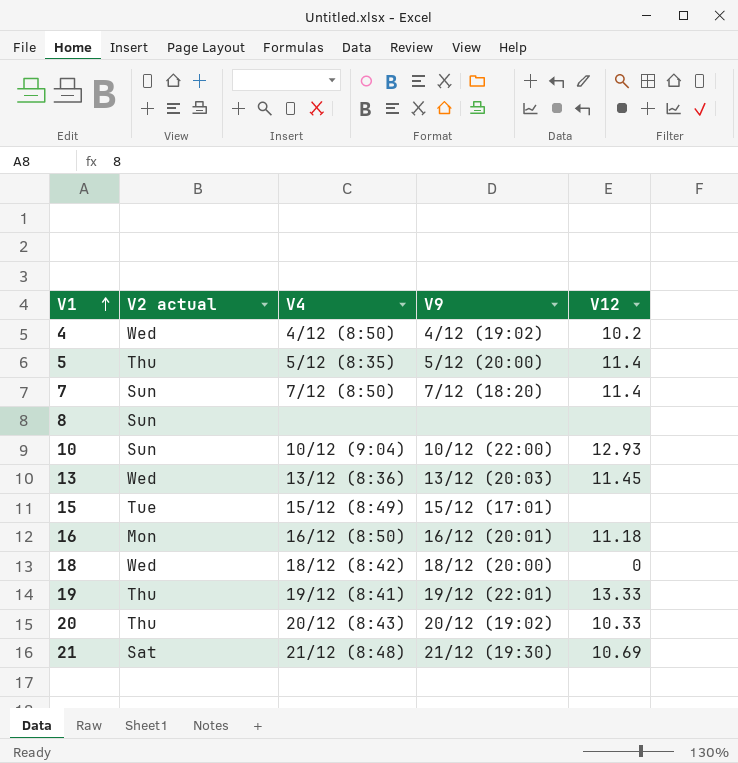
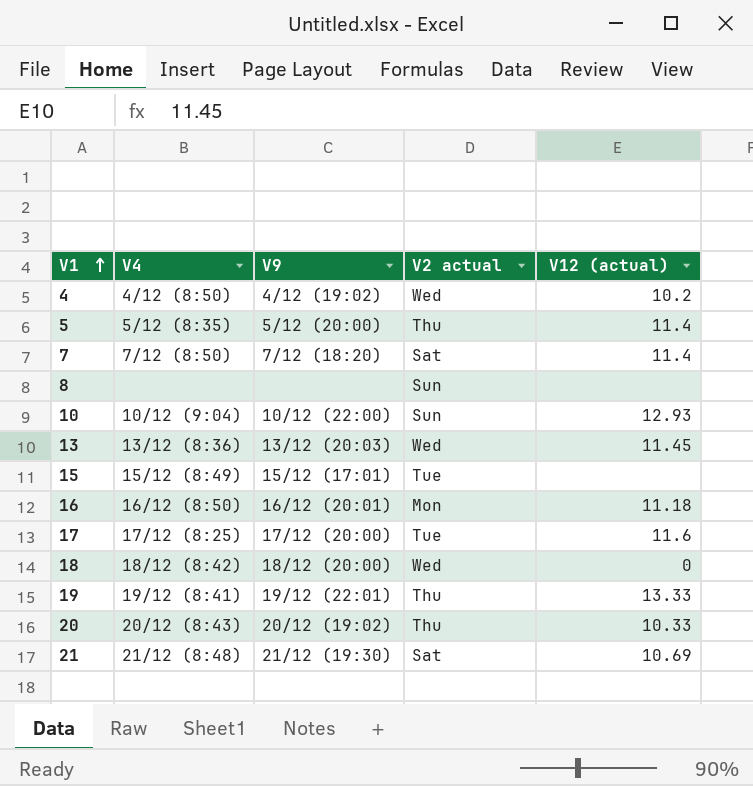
column V2 actual | position: 2 -> 4
column name: V12 -> V12 (actual)
7 | V2 actual: Sun -> Sat
row 17: none -> 17/12 (8:25) | 17/12 (20:00) | Tue | 11.6

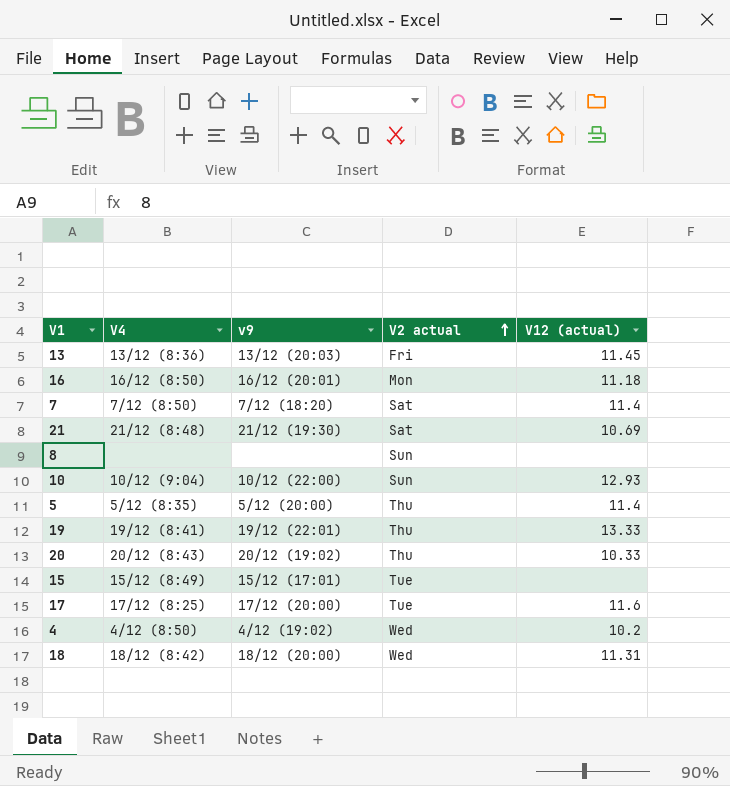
row order: V1 ascending -> V2 actual ascending
column name: V9 -> v9
13 | V2 actual: Wed -> Fri
18 | V12 (actual): 0 -> 11.31

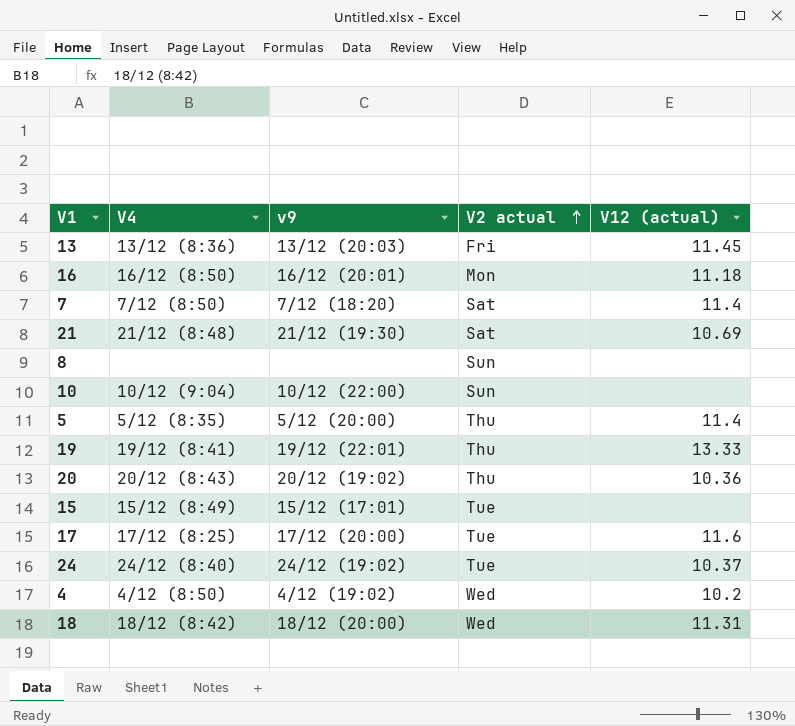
10 | V12 (actual): 12.93 -> none
20 | V12 (actual): 10.33 -> 10.36
row 24: none -> 24/12 (8:40) | 24/12 (19:02) | Tue | 10.37

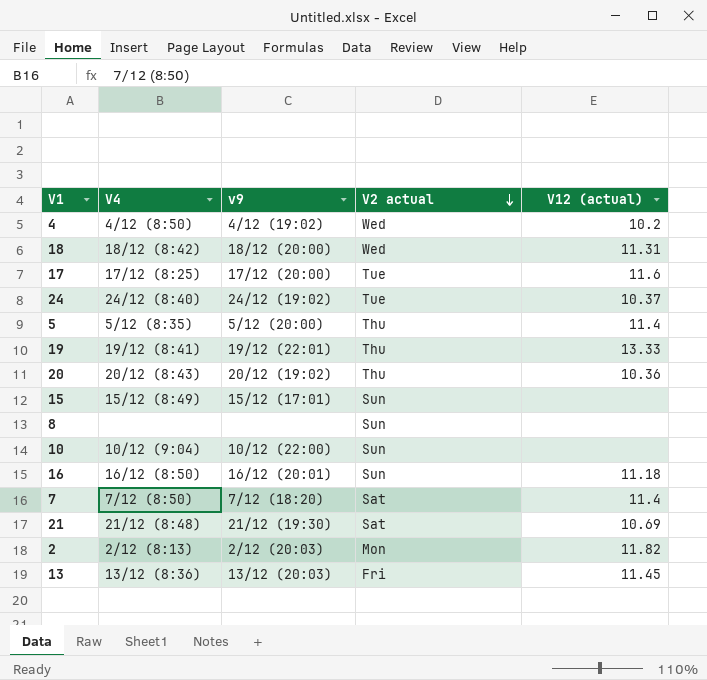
row order: V2 actual ascending -> V2 actual descending
15 | V2 actual: Tue -> Sun
16 | V2 actual: Mon -> Sun
row 2: none -> 2/12 (8:13) | 2/12 (20:03) | Mon | 11.82

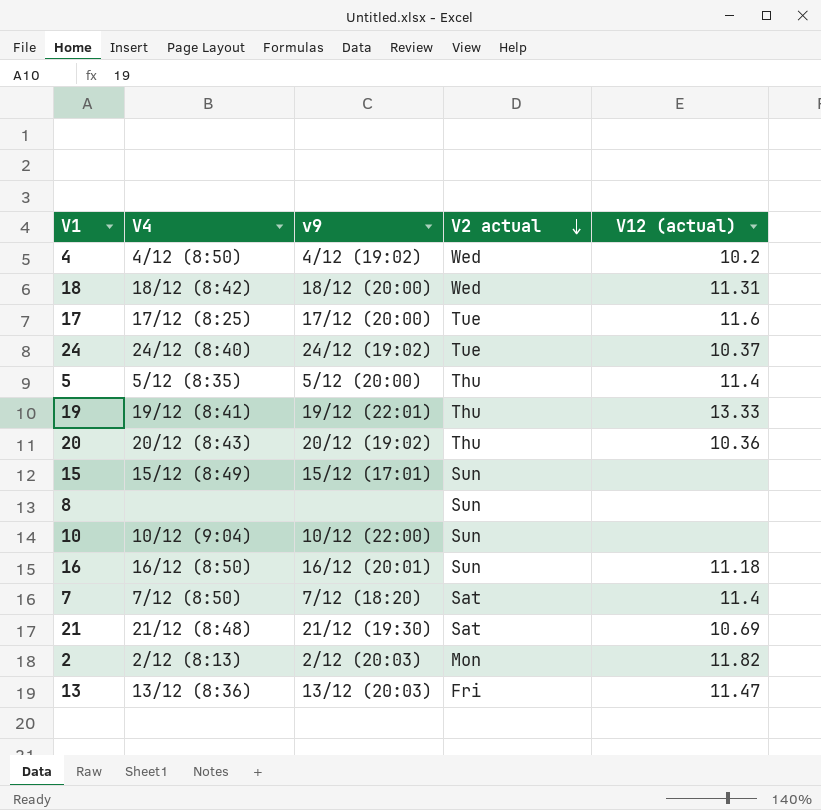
13 | V12 (actual): 11.45 -> 11.47

